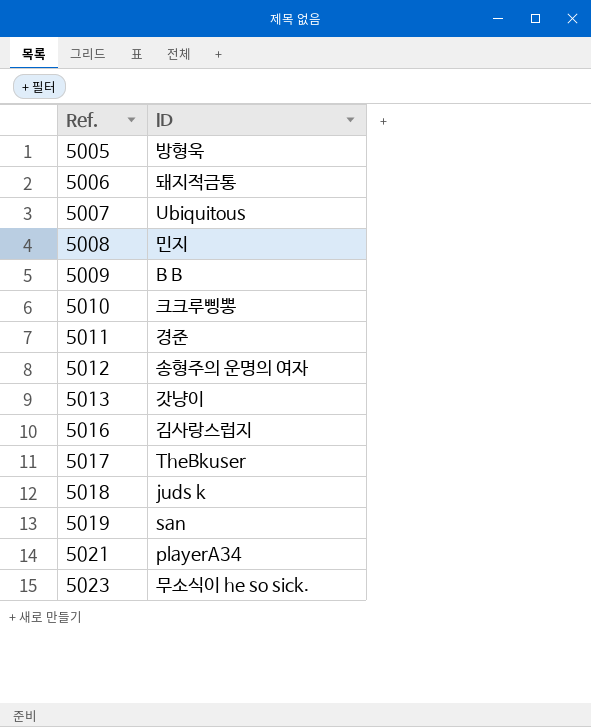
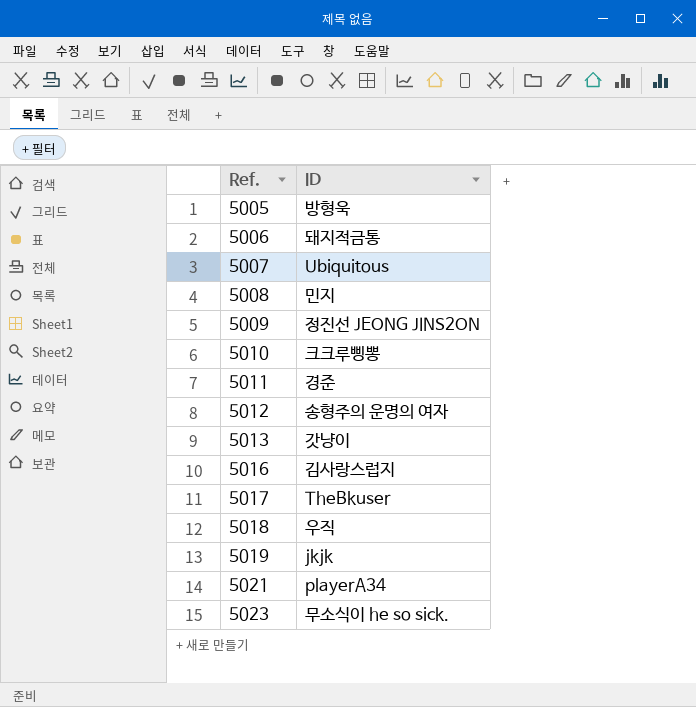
5009 | ID: B B -> 정진선 JEONG JINS2ON
5018 | ID: juds k -> 우직
5019 | ID: san -> jkjk

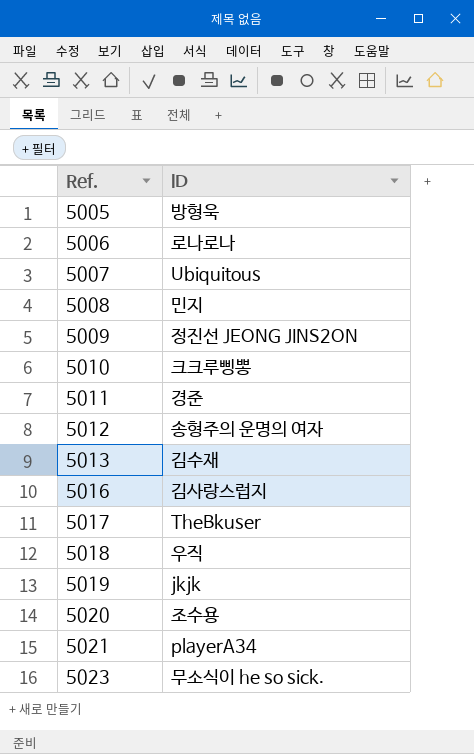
5006 | ID: 돼지적금통 -> 로나로나
5013 | ID: 갓냥이 -> 김수재
row 5020: none -> 조수용

